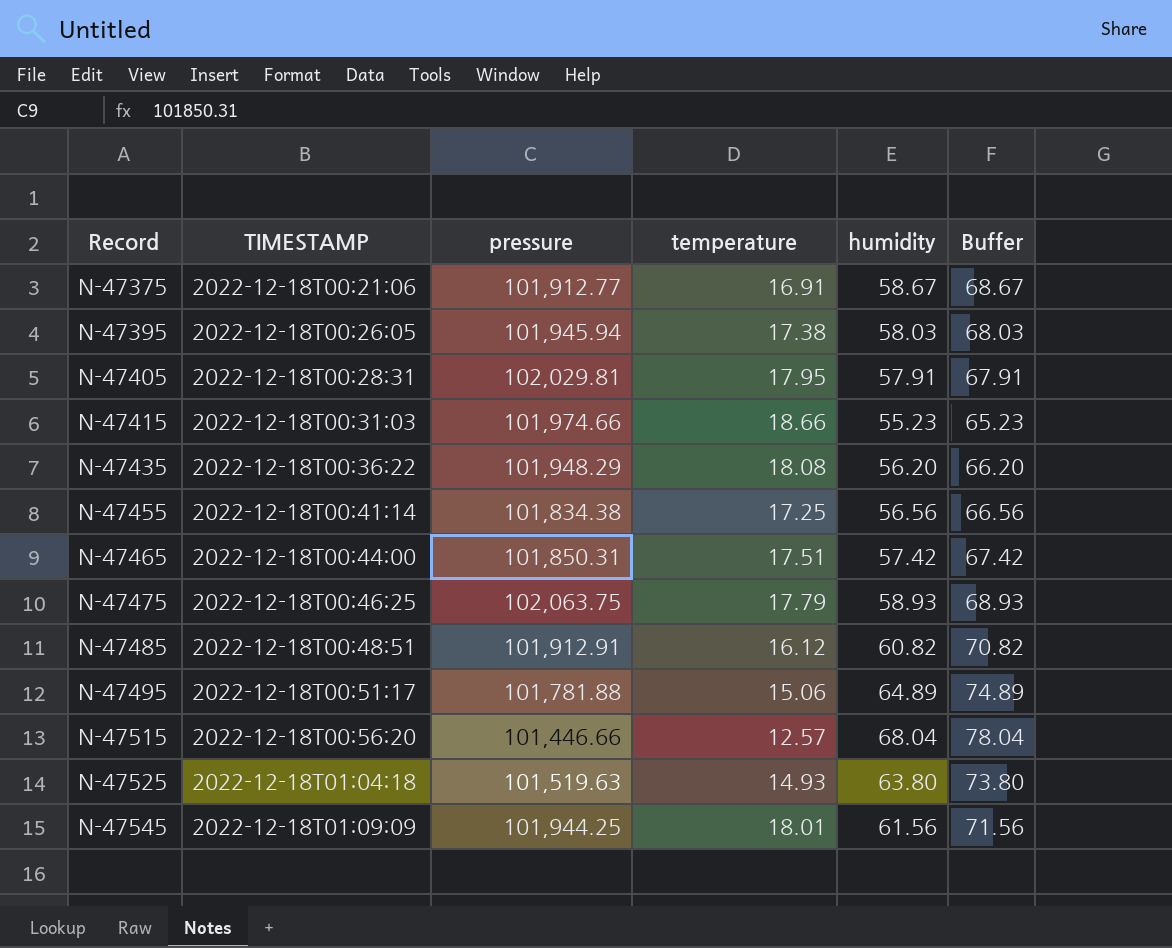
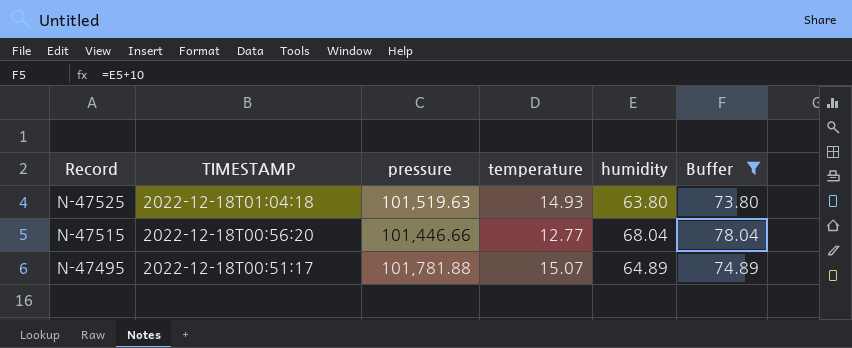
filter: none -> Buffer >= 73.80
row order: Record ascending -> Record descending
N-47515 | temperature: 12.57 -> 12.77
N-47495 | temperature: 15.06 -> 15.07

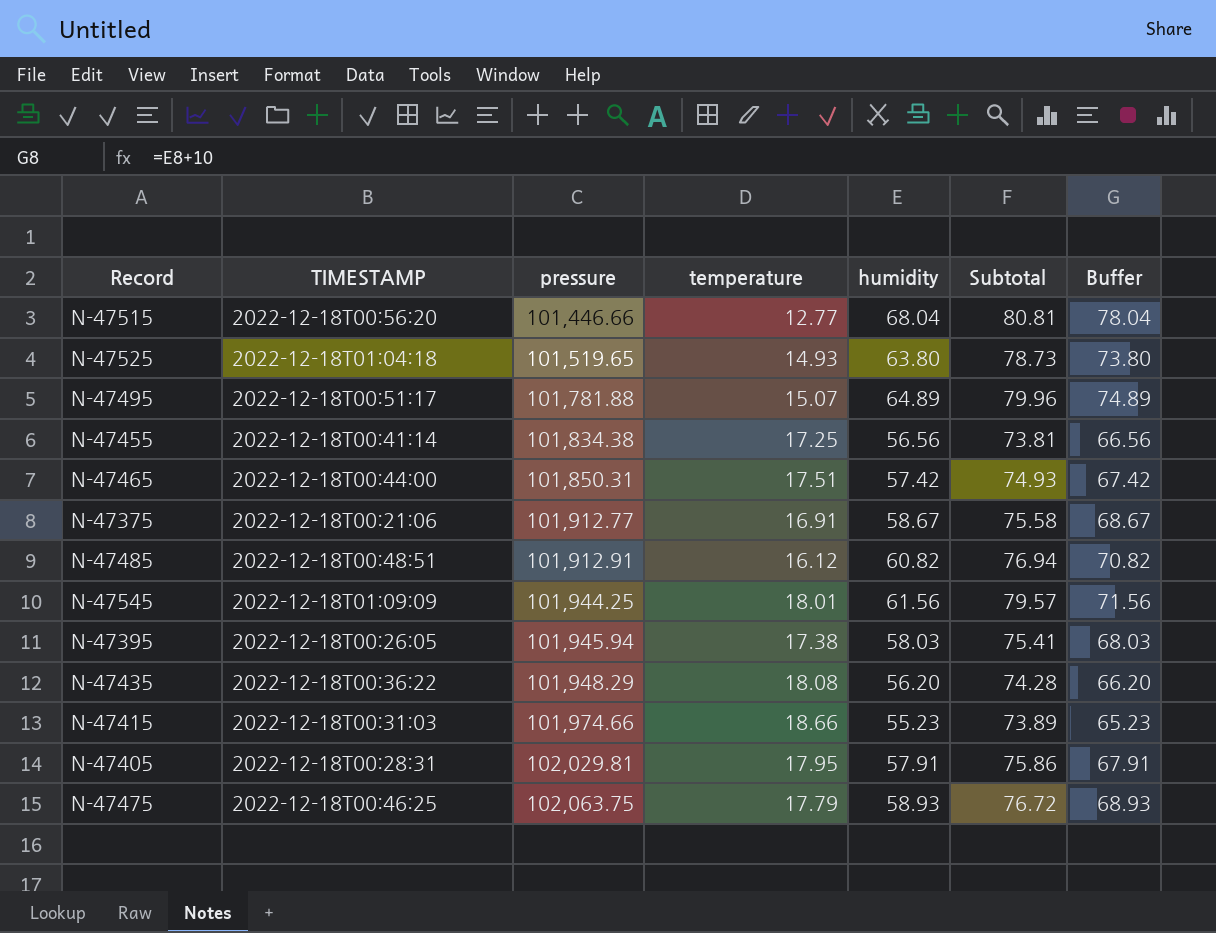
filter: Buffer >= 73.80 -> none
row order: Record descending -> pressure ascending
column Subtotal | formula: none -> [temperature] + [humidity]
N-47525 | pressure: 101,519.63 -> 101,519.65

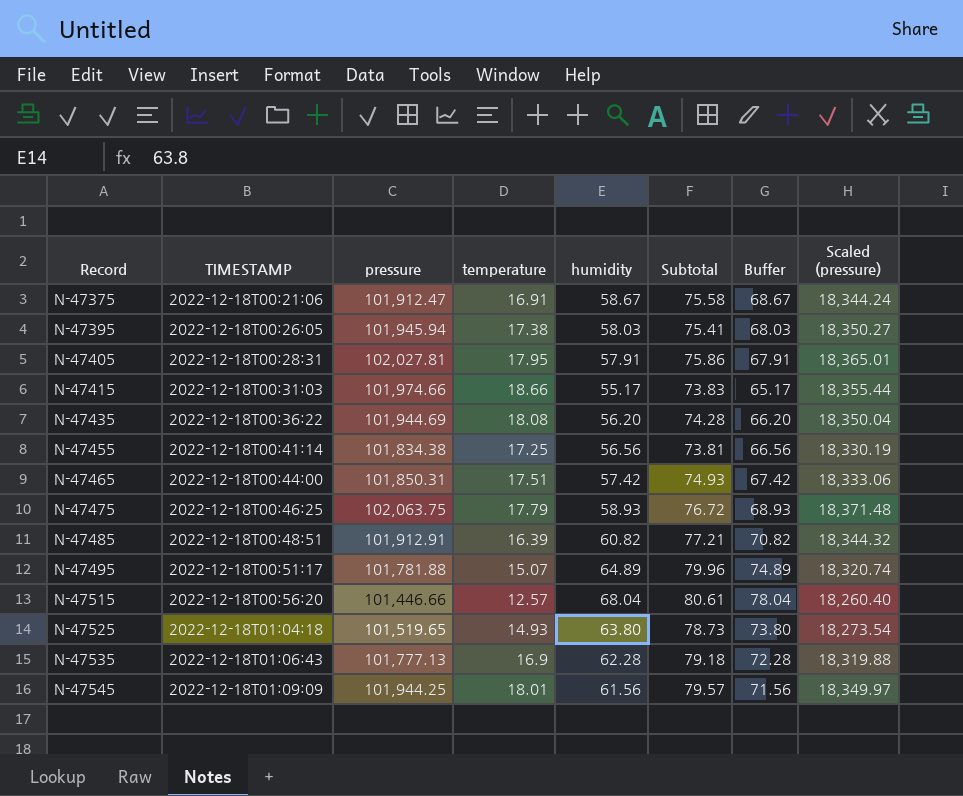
row order: pressure ascending -> Record ascending
column Scaled (pressure) | formula: none -> [pressure] * 0.18
N-47375 | pressure: 101,912.77 -> 101,912.47
N-47405 | pressure: 102,029.81 -> 102,027.81
N-47415 | humidity: 55.23 -> 55.17
N-47415 | Subtotal: 73.89 -> 73.83
N-47415 | Buffer: 65.23 -> 65.17
N-47435 | pressure: 101,948.29 -> 101,944.69
N-47485 | temperature: 16.12 -> 16.39
N-47485 | Subtotal: 76.94 -> 77.21
N-47515 | temperature: 12.77 -> 12.57
N-47515 | Subtotal: 80.81 -> 80.61
row N-47535: none -> 2022-12-18T01:06:43 | 101,777.13 | 16.9 | 62.28 | 79.18 | 72.28 | 18,319.88

